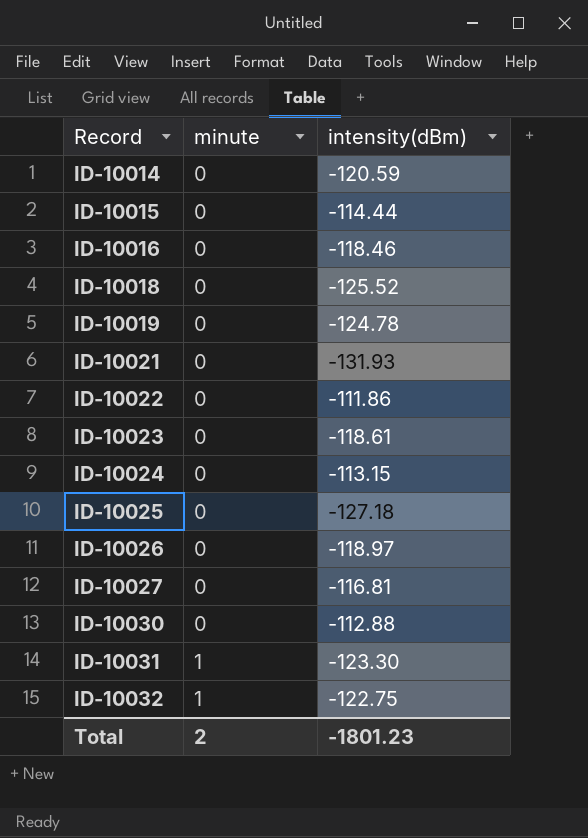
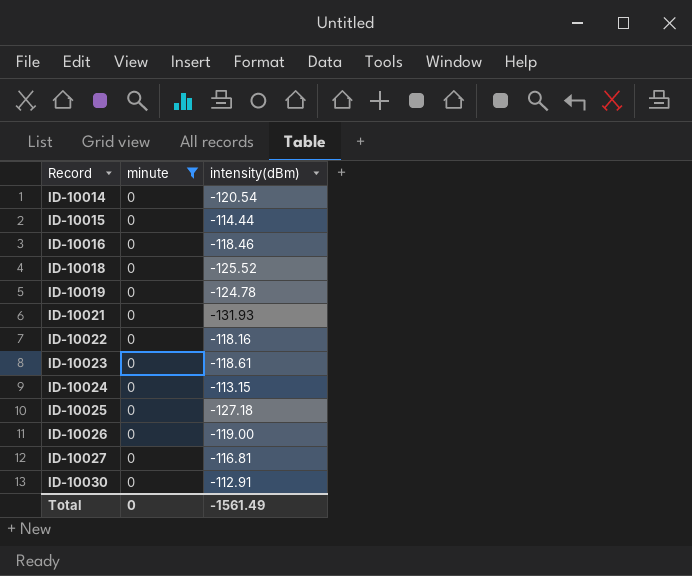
filter: none -> minute = 0
ID-10014 | intensity(dBm): -120.59 -> -120.54
ID-10022 | intensity(dBm): -111.86 -> -118.16
ID-10026 | intensity(dBm): -118.97 -> -119.00
ID-10030 | intensity(dBm): -112.88 -> -112.91
Total | minute: 2 -> 0
Total | intensity(dBm): -1801.23 -> -1561.49

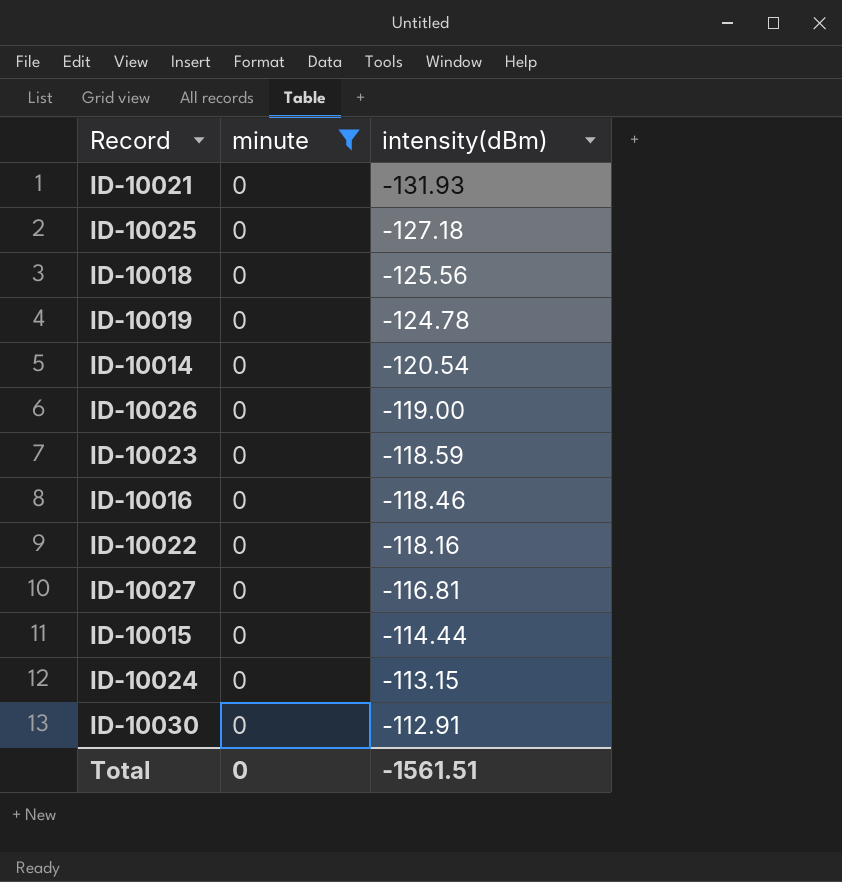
row order: Record ascending -> intensity(dBm) ascending
ID-10018 | intensity(dBm): -125.52 -> -125.56
ID-10023 | intensity(dBm): -118.61 -> -118.59
Total | intensity(dBm): -1561.49 -> -1561.51

